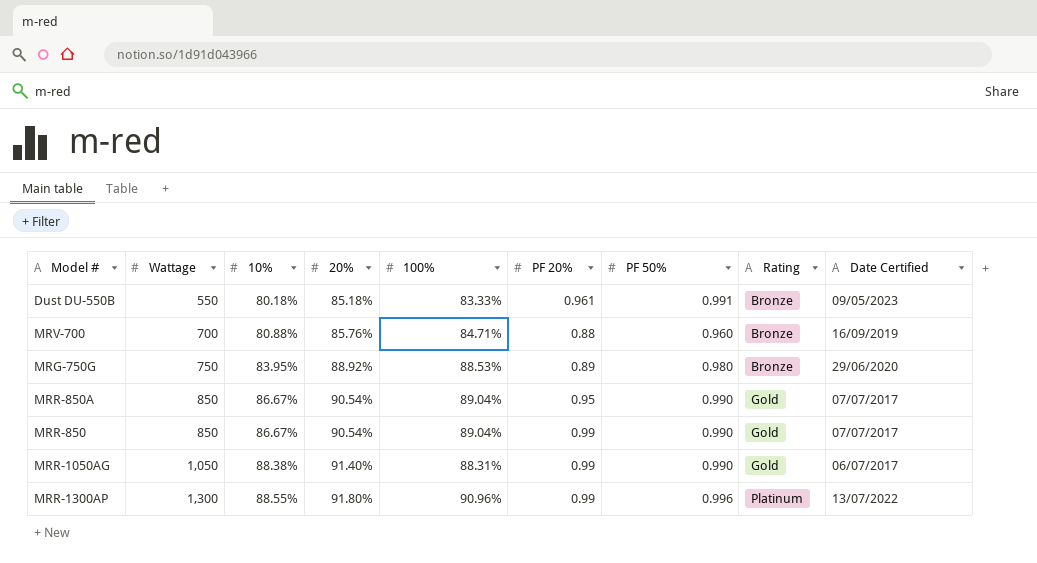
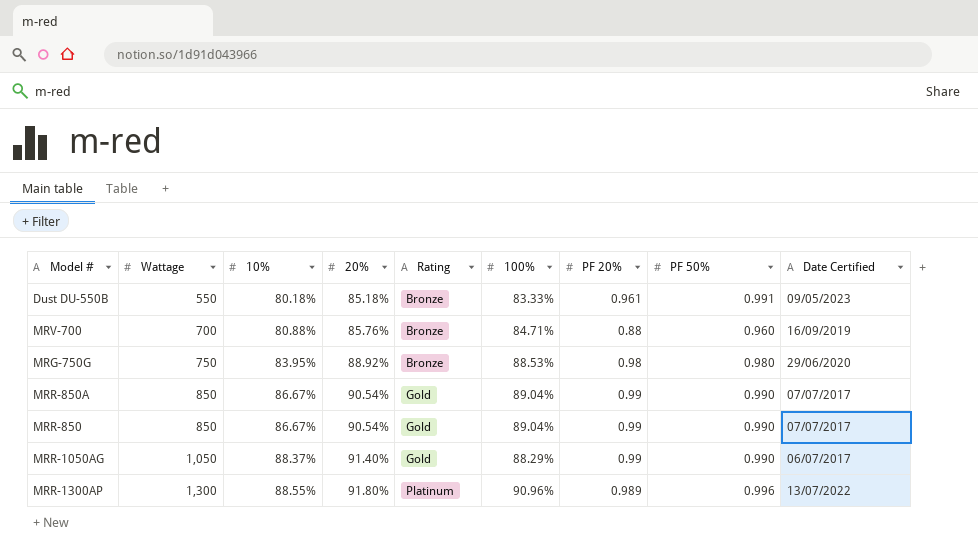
column Rating | position: 8 -> 5
MRG-750G | PF 20%: 0.89 -> 0.98
MRR-850A | PF 20%: 0.95 -> 0.99
MRR-1050AG | 10%: 88.38% -> 88.37%
MRR-1050AG | 100%: 88.31% -> 88.29%
MRR-1300AP | PF 20%: 0.99 -> 0.989

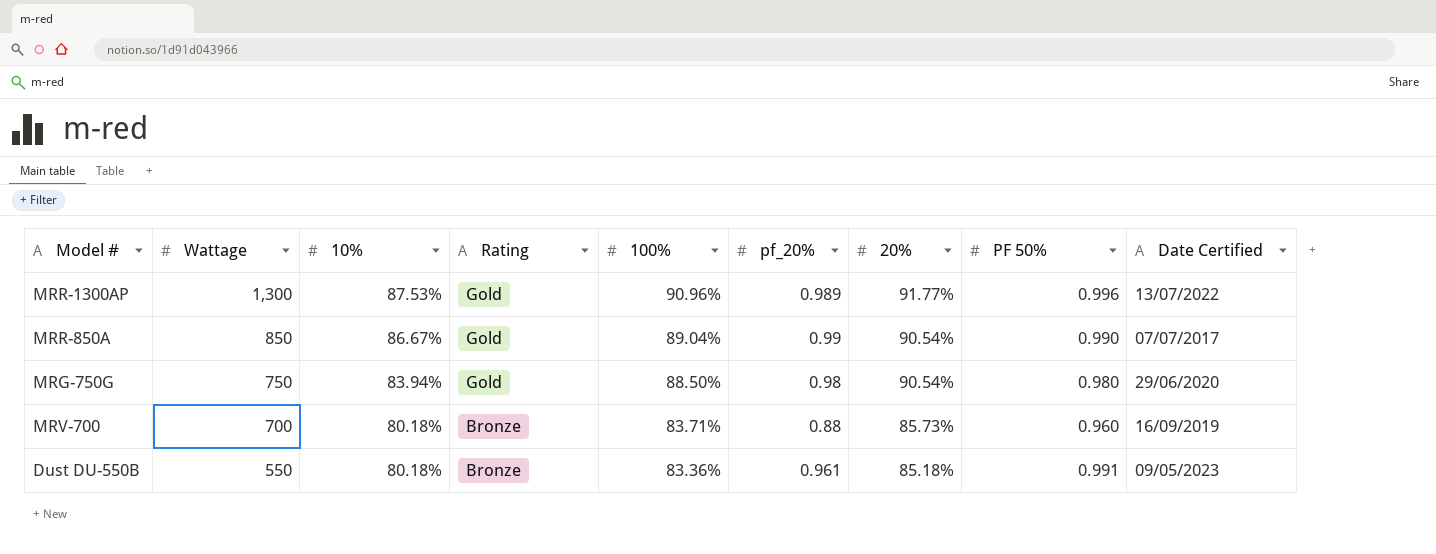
row order: Wattage ascending -> Wattage descending
column name: PF 20% -> pf_20%
column 20% | position: 4 -> 7
row MRR-850: 850 | 86.67% | 90.54% | Gold | 89.04% | 0.99 | 0.990 | 07/07/2017 -> none
row MRR-1050AG: 1,050 | 88.37% | 91.40% | Gold | 88.29% | 0.99 | 0.990 | 06/07/2017 -> none
MRR-1300AP | 10%: 88.55% -> 87.53%
MRR-1300AP | Rating: Platinum -> Gold
MRR-1300AP | 20%: 91.80% -> 91.77%
MRG-750G | 10%: 83.95% -> 83.94%
MRG-750G | Rating: Bronze -> Gold
MRG-750G | 100%: 88.53% -> 88.50%
MRG-750G | 20%: 88.92% -> 90.54%
MRV-700 | 10%: 80.88% -> 80.18%
MRV-700 | 100%: 84.71% -> 83.71%
MRV-700 | 20%: 85.76% -> 85.73%
Dust DU-550B | 100%: 83.33% -> 83.36%

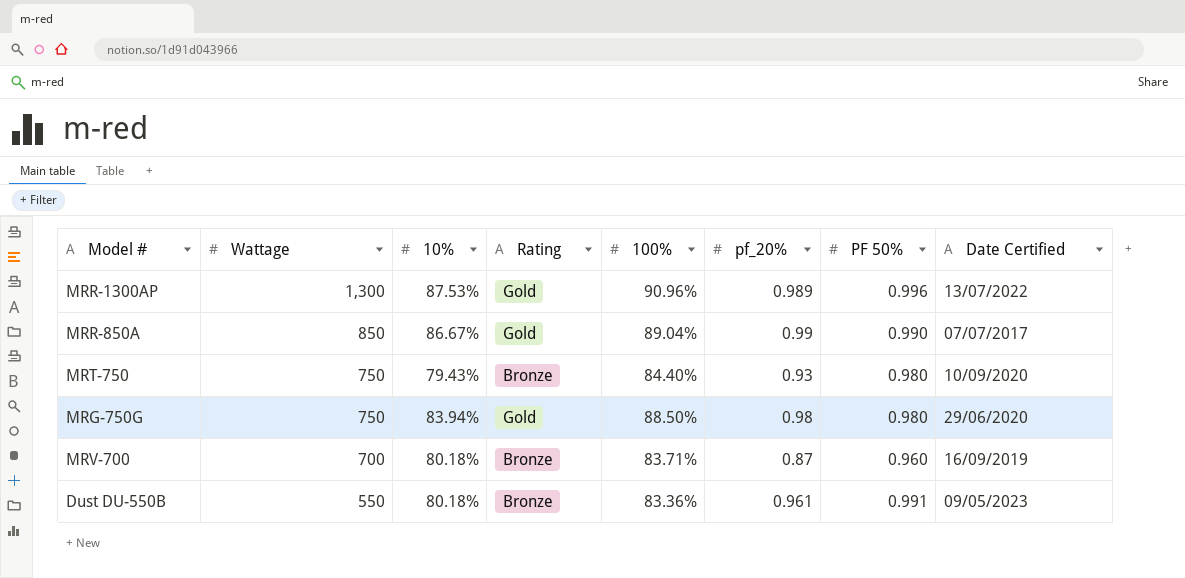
column 20% | position: 7 -> none
row MRT-750: none -> 750 | 79.43% | Bronze | 84.40% | 0.93 | 0.980 | 10/09/2020
MRV-700 | pf_20%: 0.88 -> 0.87

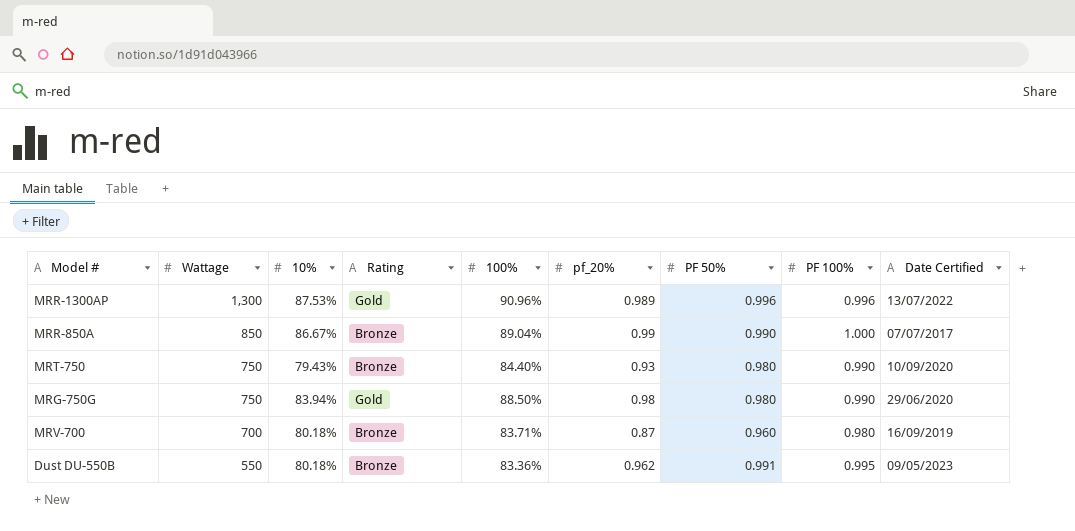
column PF 100% | position: none -> 8
MRR-850A | Rating: Gold -> Bronze
Dust DU-550B | pf_20%: 0.961 -> 0.962

